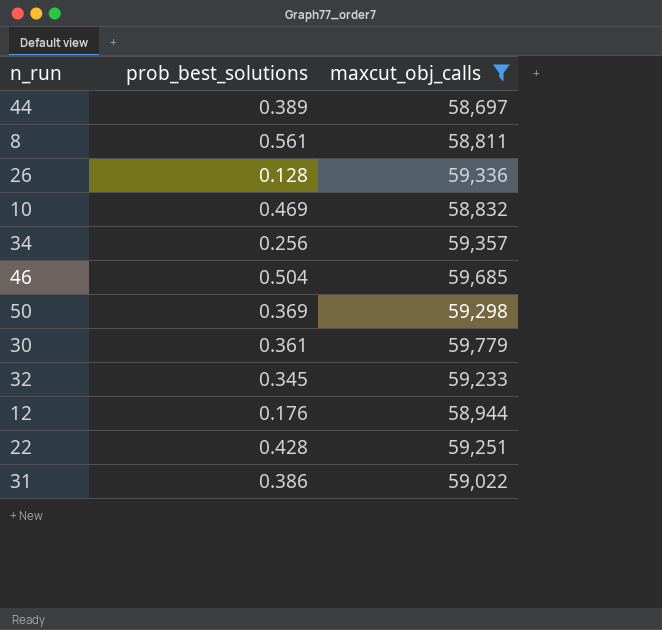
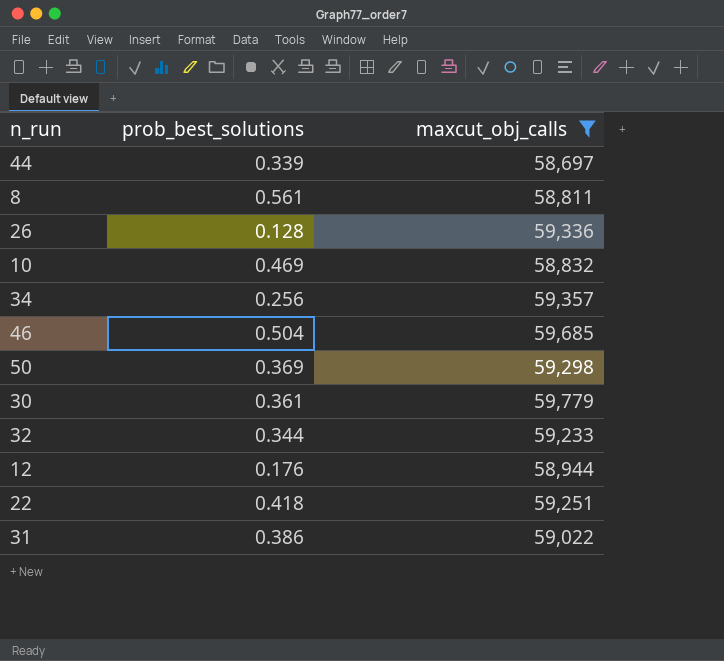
44 | prob_best_solutions: 0.389 -> 0.339
32 | prob_best_solutions: 0.345 -> 0.344
22 | prob_best_solutions: 0.428 -> 0.418

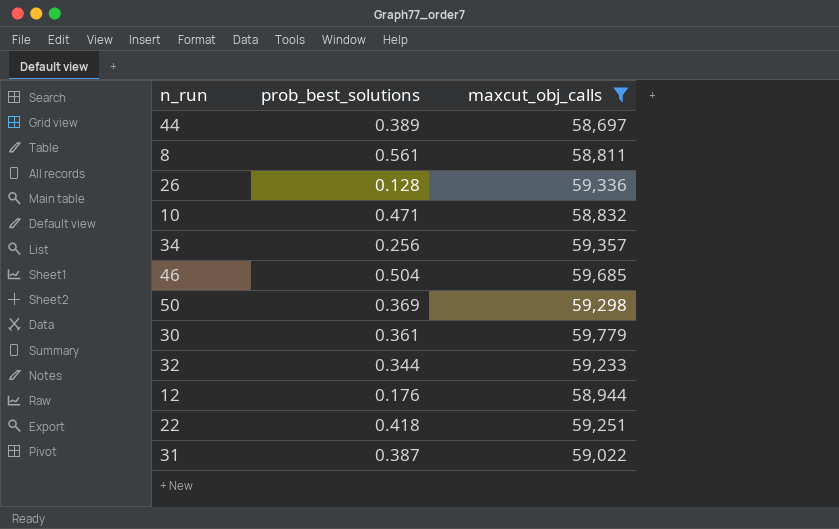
44 | prob_best_solutions: 0.339 -> 0.389
10 | prob_best_solutions: 0.469 -> 0.471
31 | prob_best_solutions: 0.386 -> 0.387

